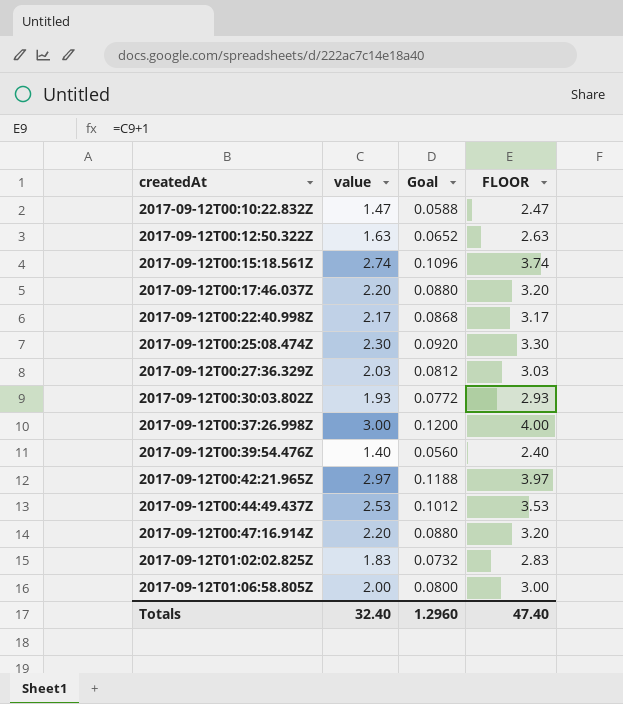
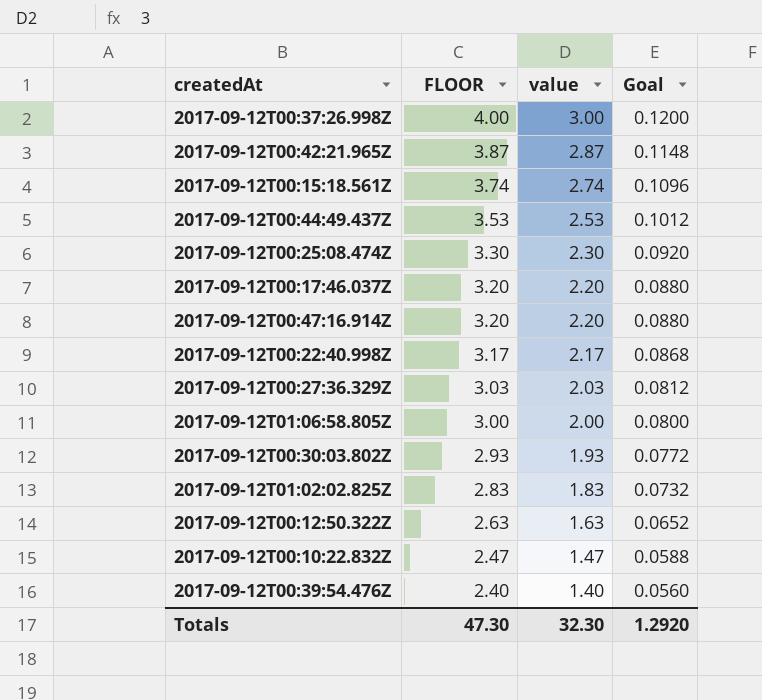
row order: createdAt ascending -> FLOOR descending
column FLOOR | position: 4 -> 2
2017-09-12T00:42:21.965Z | FLOOR: 3.97 -> 3.87
2017-09-12T00:42:21.965Z | value: 2.97 -> 2.87
2017-09-12T00:42:21.965Z | Goal: 0.1188 -> 0.1148
Totals | FLOOR: 47.40 -> 47.30
Totals | value: 32.40 -> 32.30
Totals | Goal: 1.2960 -> 1.2920

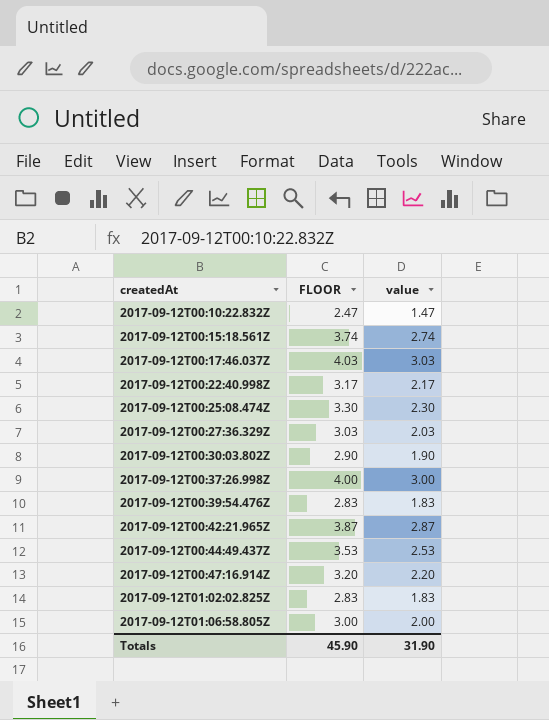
row order: FLOOR descending -> createdAt ascending
column Goal | formula: [value] * 0.04 -> none
row 2017-09-12T00:12:50.322Z: 2.63 | 1.63 | 0.0652 -> none
2017-09-12T00:17:46.037Z | FLOOR: 3.20 -> 4.03
2017-09-12T00:17:46.037Z | value: 2.20 -> 3.03
2017-09-12T00:30:03.802Z | FLOOR: 2.93 -> 2.90
2017-09-12T00:30:03.802Z | value: 1.93 -> 1.90
2017-09-12T00:39:54.476Z | FLOOR: 2.40 -> 2.83
2017-09-12T00:39:54.476Z | value: 1.40 -> 1.83
Totals | FLOOR: 47.30 -> 45.90
Totals | value: 32.30 -> 31.90

